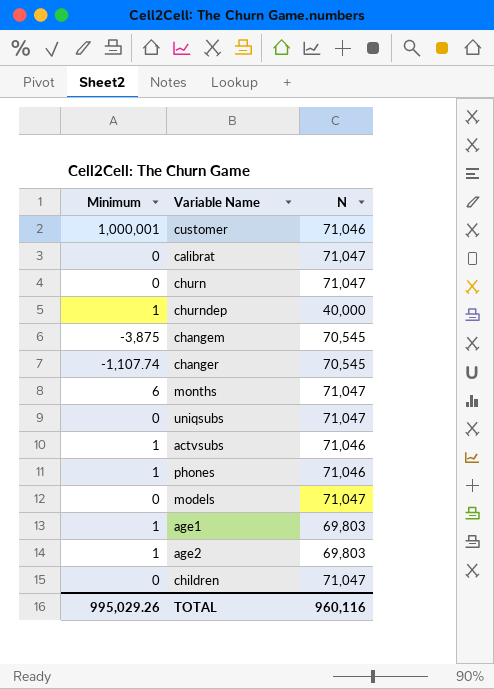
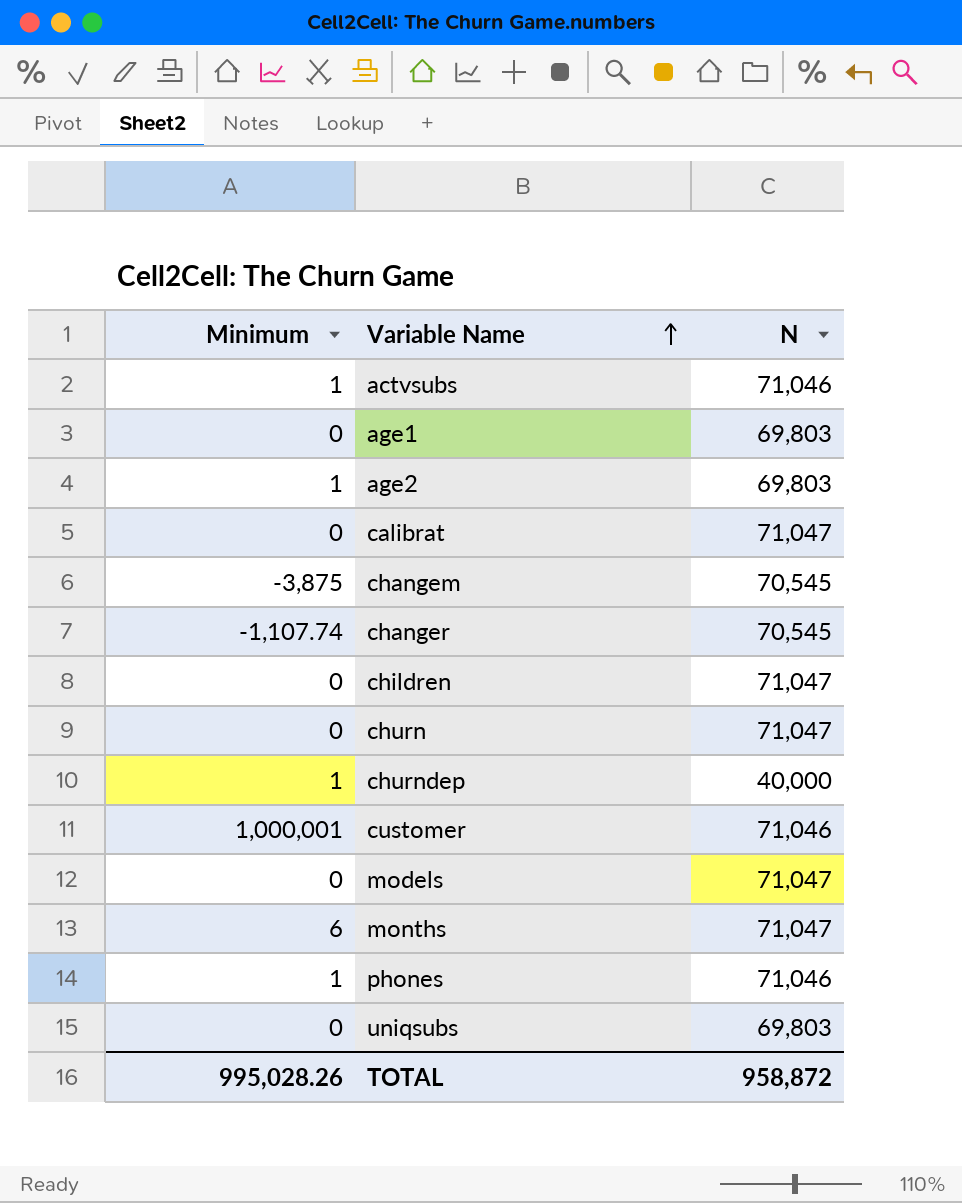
row order: none -> Variable Name ascending
age1 | Minimum: 1 -> 0
uniqsubs | N: 71,047 -> 69,803
TOTAL | Minimum: 995,029.26 -> 995,028.26
TOTAL | N: 960,116 -> 958,872

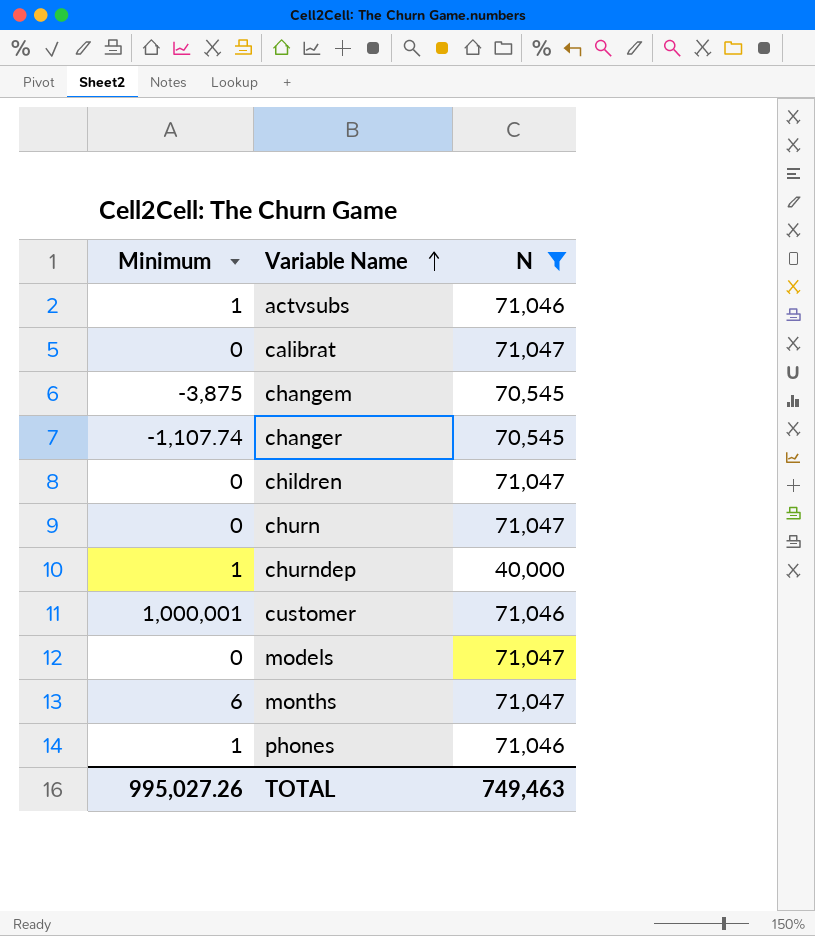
filter: none -> N != 69,803
TOTAL | Minimum: 995,028.26 -> 995,027.26
TOTAL | N: 958,872 -> 749,463

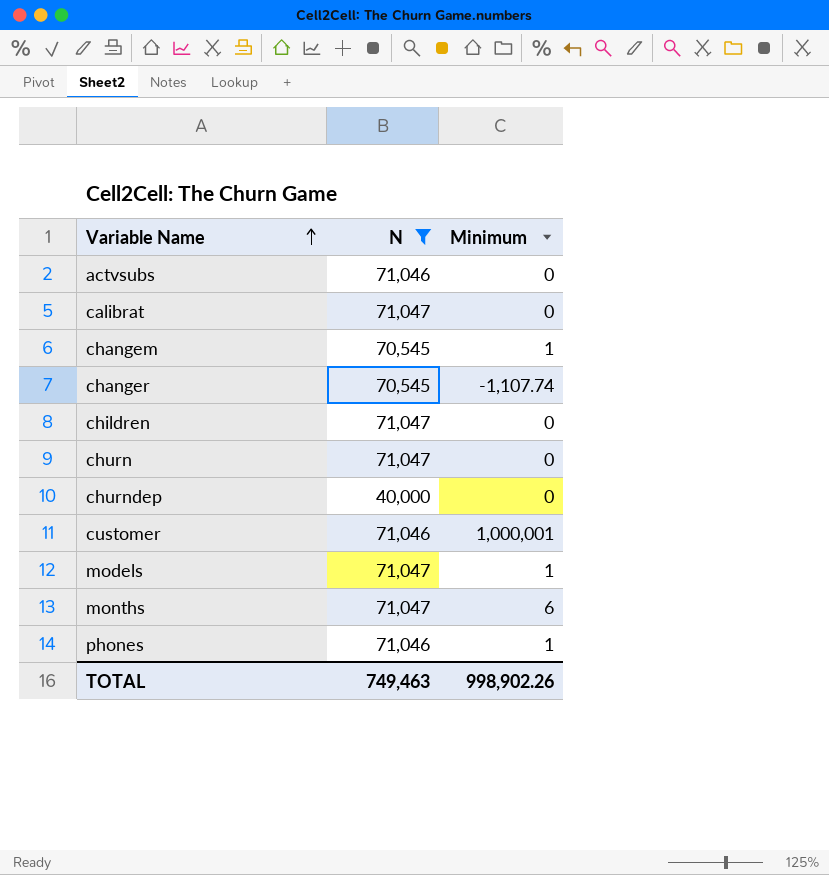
column Minimum | position: 1 -> 3
actvsubs | Minimum: 1 -> 0
changem | Minimum: -3,875 -> 1
churndep | Minimum: 1 -> 0
models | Minimum: 0 -> 1
TOTAL | Minimum: 995,027.26 -> 998,902.26

